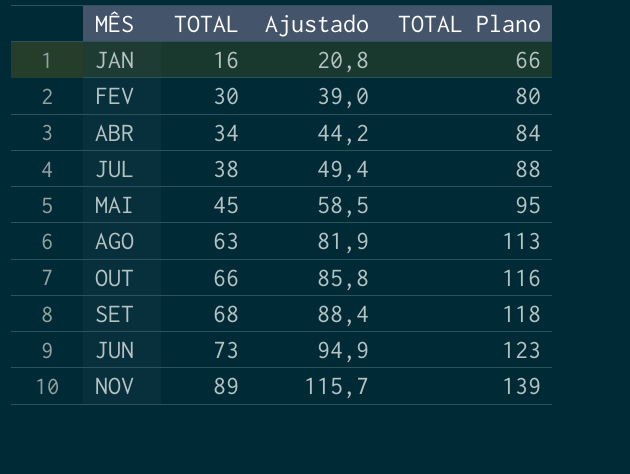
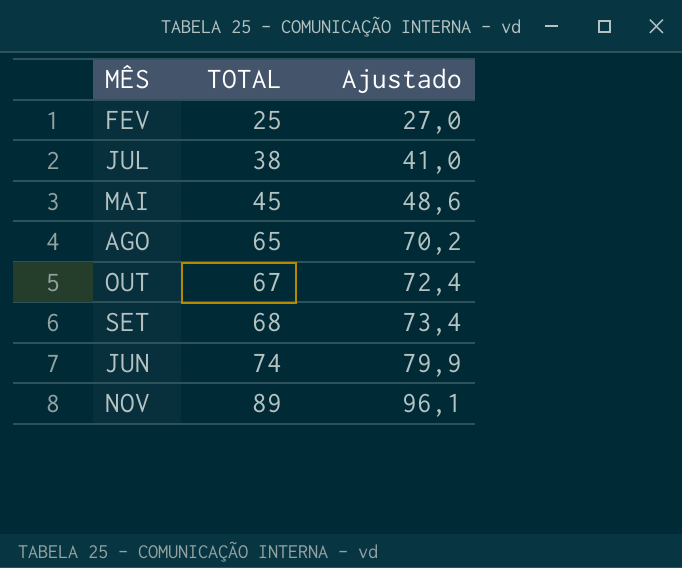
column TOTAL Plano | formula: [TOTAL] + 50 -> none
column Ajustado | formula: [TOTAL] * 1,3 -> [TOTAL] * 1,08
row JAN: 16 | 20,8 | 66 -> none
row ABR: 34 | 44,2 | 84 -> none
FEV | TOTAL: 30 -> 25
AGO | TOTAL: 63 -> 65
OUT | TOTAL: 66 -> 67
JUN | TOTAL: 73 -> 74

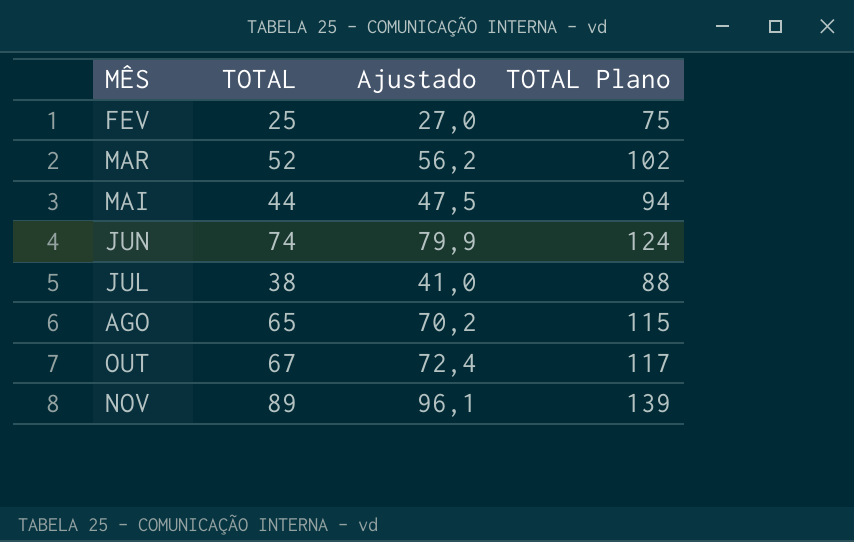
row order: TOTAL ascending -> MÊS ascending
column TOTAL Plano | formula: none -> [TOTAL] + 50
row SET: 68 | 73,4 -> none
row MAR: none -> 52 | 56,2 | 102
MAI | TOTAL: 45 -> 44
MAI | Ajustado: 48,6 -> 47,5

